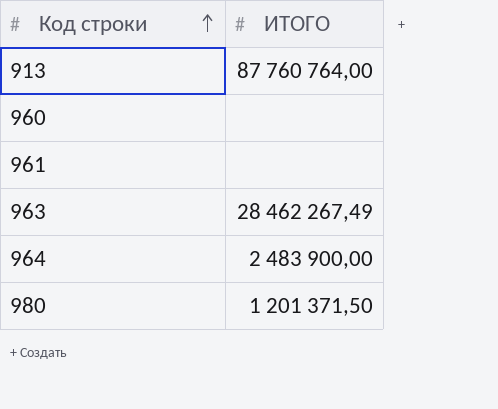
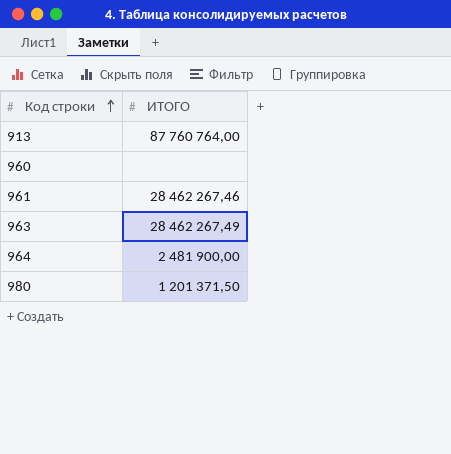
961 | ИТОГО: none -> 28 462 267,46
964 | ИТОГО: 2 483 900,00 -> 2 481 900,00

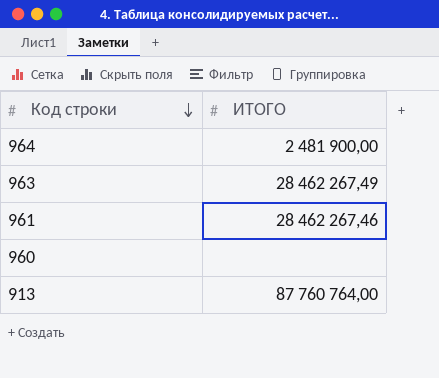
row order: Код строки ascending -> Код строки descending
row 980: 1 201 371,50 -> none

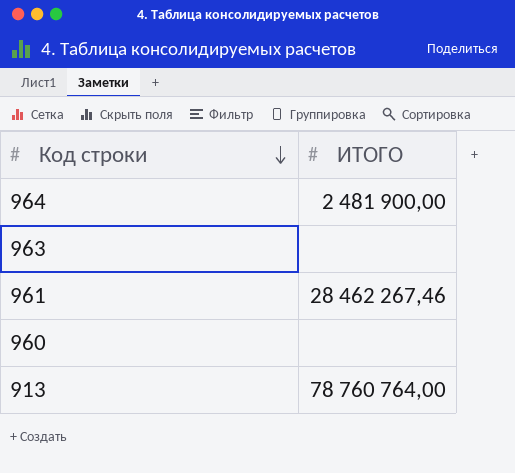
963 | ИТОГО: 28 462 267,49 -> none
913 | ИТОГО: 87 760 764,00 -> 78 760 764,00

